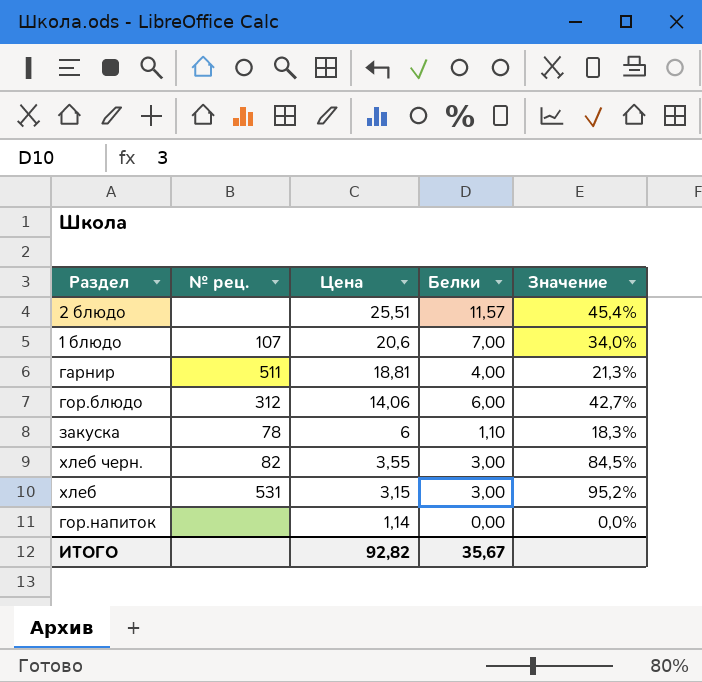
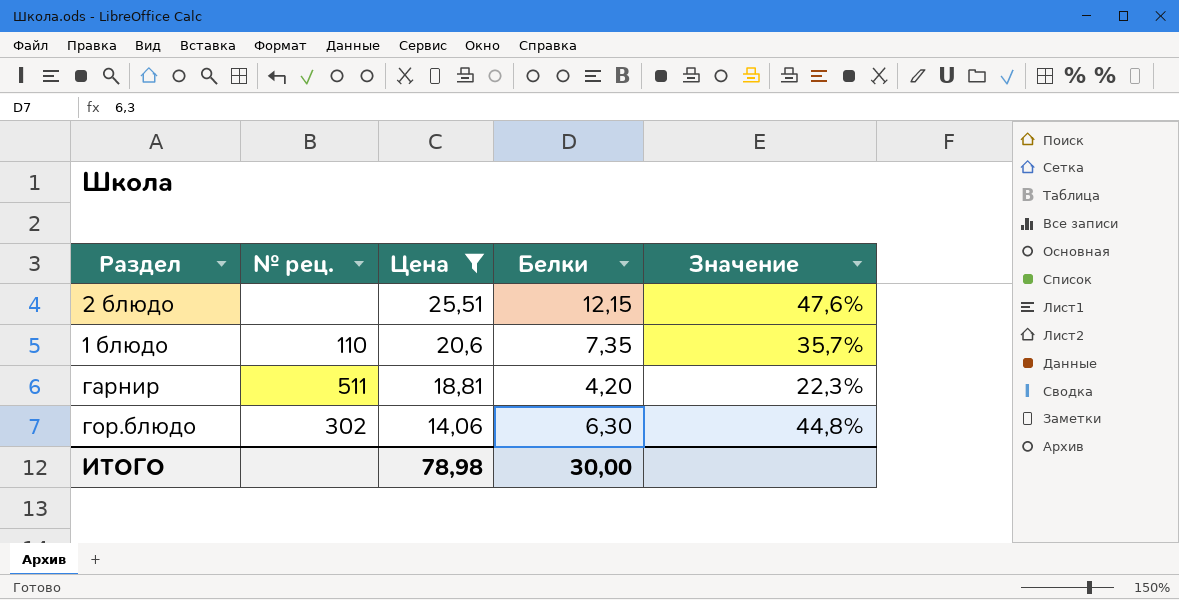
filter: none -> Цена >= 14,06
2 блюдо | Белки: 11,57 -> 12,15
2 блюдо | Значение: 45,4% -> 47,6%
1 блюдо | № рец.: 107 -> 110
1 блюдо | Белки: 7,00 -> 7,35
1 блюдо | Значение: 34,0% -> 35,7%
гарнир | Белки: 4,00 -> 4,20
гарнир | Значение: 21,3% -> 22,3%
гор.блюдо | № рец.: 312 -> 302
гор.блюдо | Белки: 6,00 -> 6,30
гор.блюдо | Значение: 42,7% -> 44,8%
ИТОГО | Цена: 92,82 -> 78,98
ИТОГО | Белки: 35,67 -> 30,00

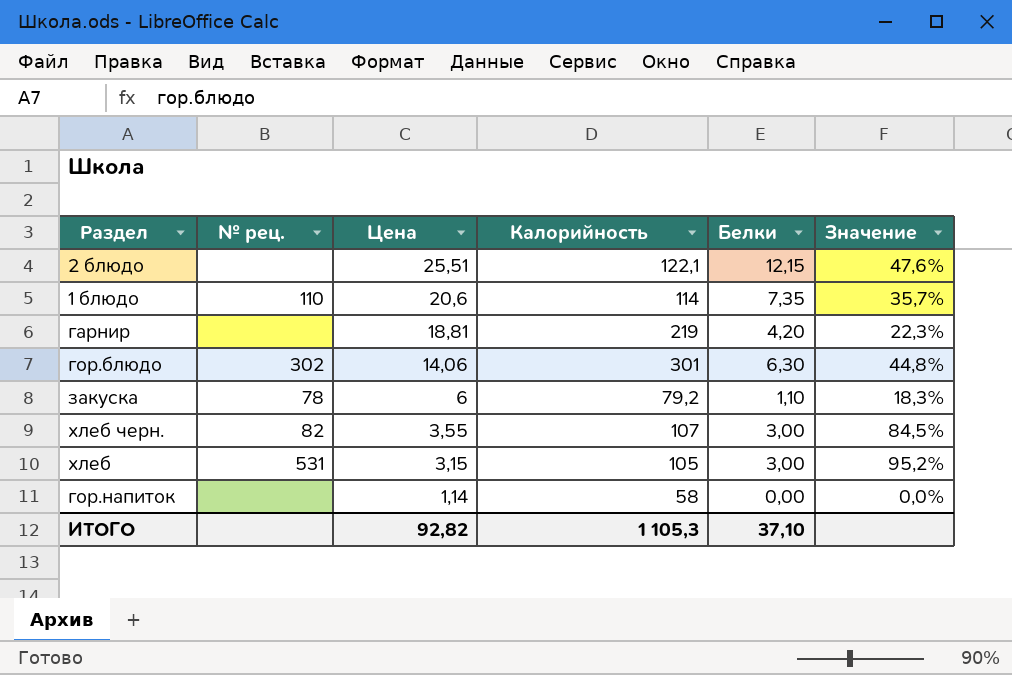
filter: Цена >= 14,06 -> none
column Калорийность | position: none -> 4
гарнир | № рец.: 511 -> none
ИТОГО | Цена: 78,98 -> 92,82
ИТОГО | Белки: 30,00 -> 37,10

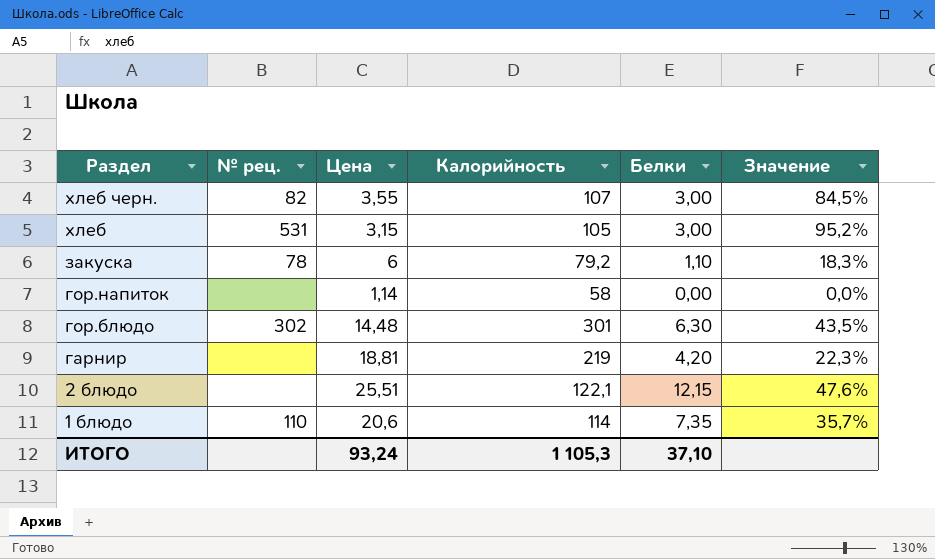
row order: Цена descending -> Раздел descending
гор.блюдо | Цена: 14,06 -> 14,48
гор.блюдо | Значение: 44,8% -> 43,5%
ИТОГО | Цена: 92,82 -> 93,24

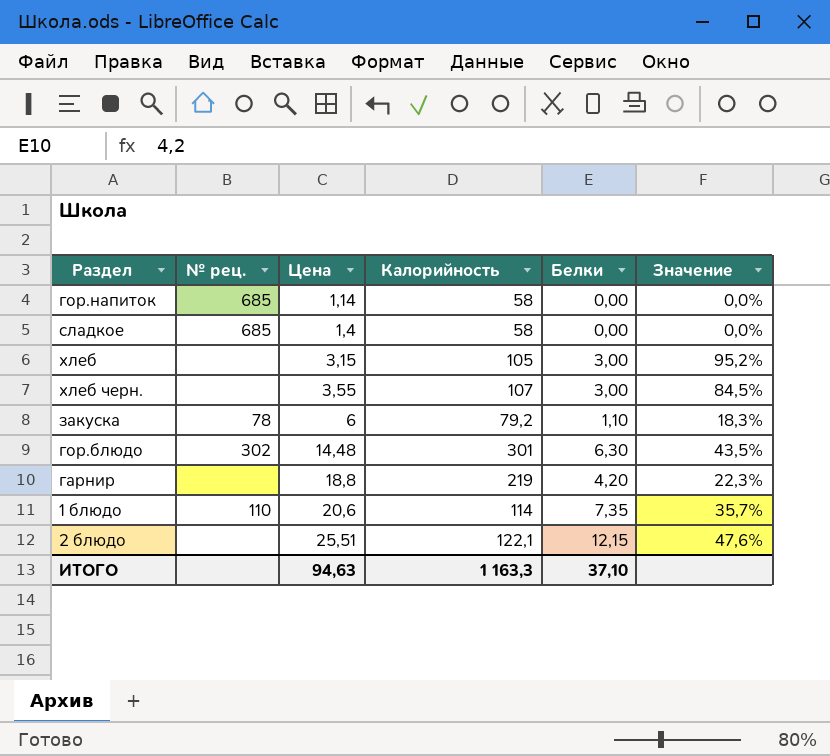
row order: Раздел descending -> Цена ascending
гор.напиток | № рец.: none -> 685
row сладкое: none -> 685 | 1,4 | 58 | 0,00 | 0,0%
хлеб | № рец.: 531 -> none
хлеб черн. | № рец.: 82 -> none
гарнир | Цена: 18,81 -> 18,8
ИТОГО | Цена: 93,24 -> 94,63
ИТОГО | Калорийность: 1 105,3 -> 1 163,3

